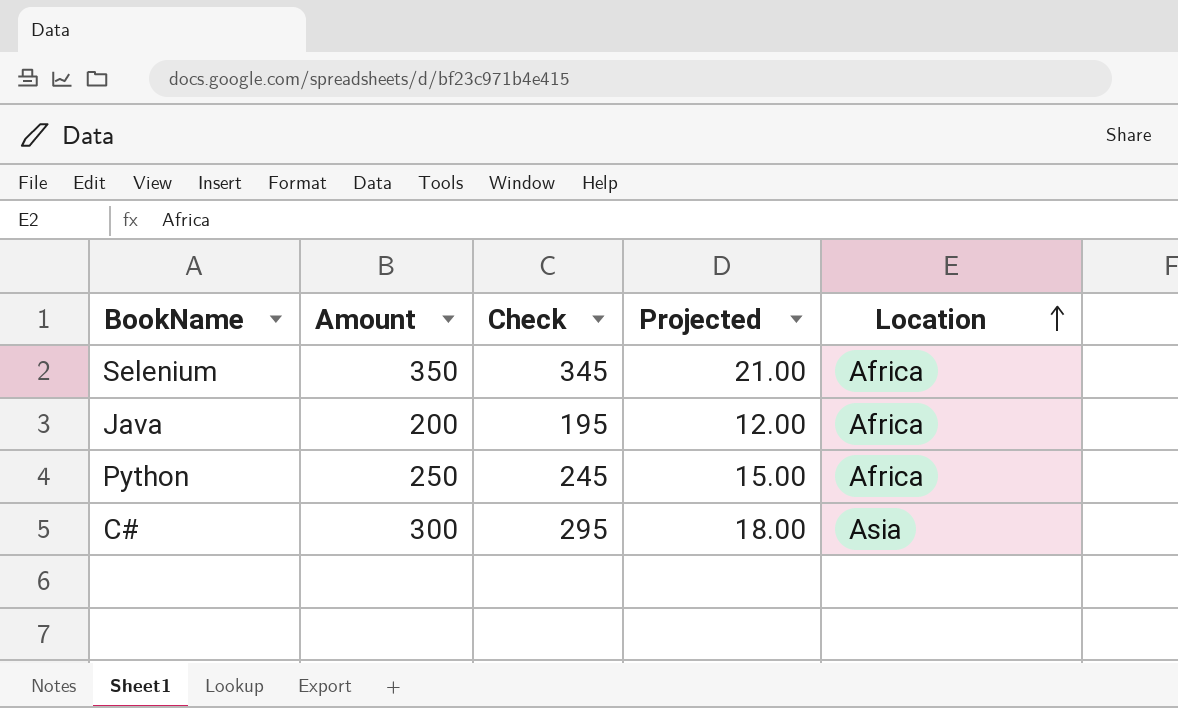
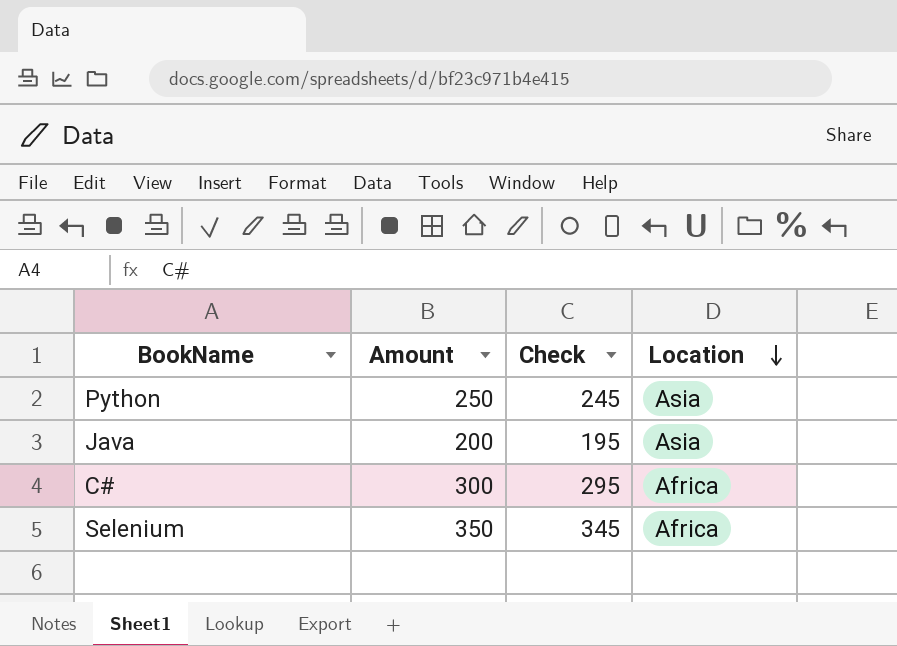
row order: Location ascending -> Location descending
column Projected | formula: [Amount] * 0.06 -> none
Python | Location: Africa -> Asia
Java | Location: Africa -> Asia
C# | Location: Asia -> Africa

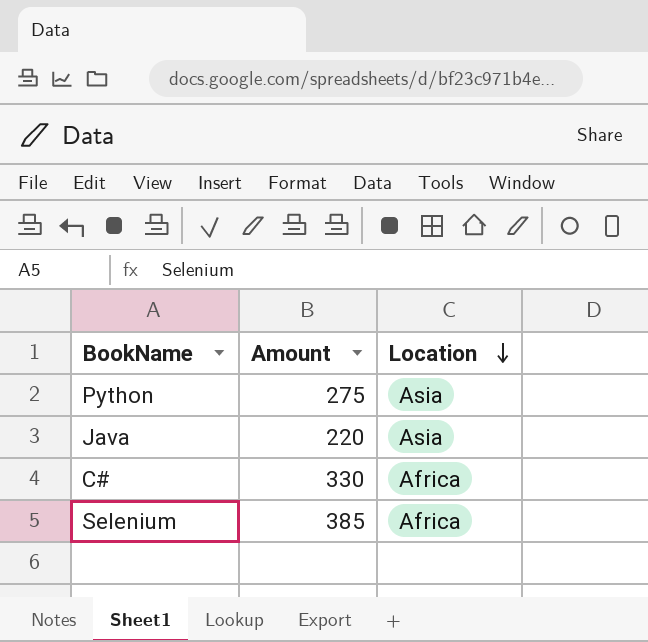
column Check | formula: [Amount] - 5 -> none
Python | Amount: 250 -> 275
Java | Amount: 200 -> 220
C# | Amount: 300 -> 330
Selenium | Amount: 350 -> 385

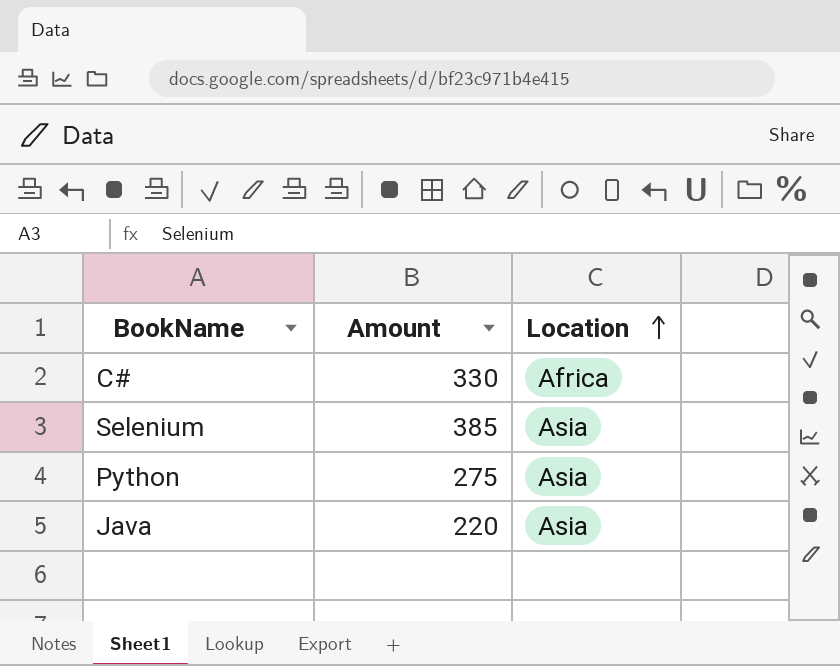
row order: Location descending -> Location ascending
Selenium | Location: Africa -> Asia

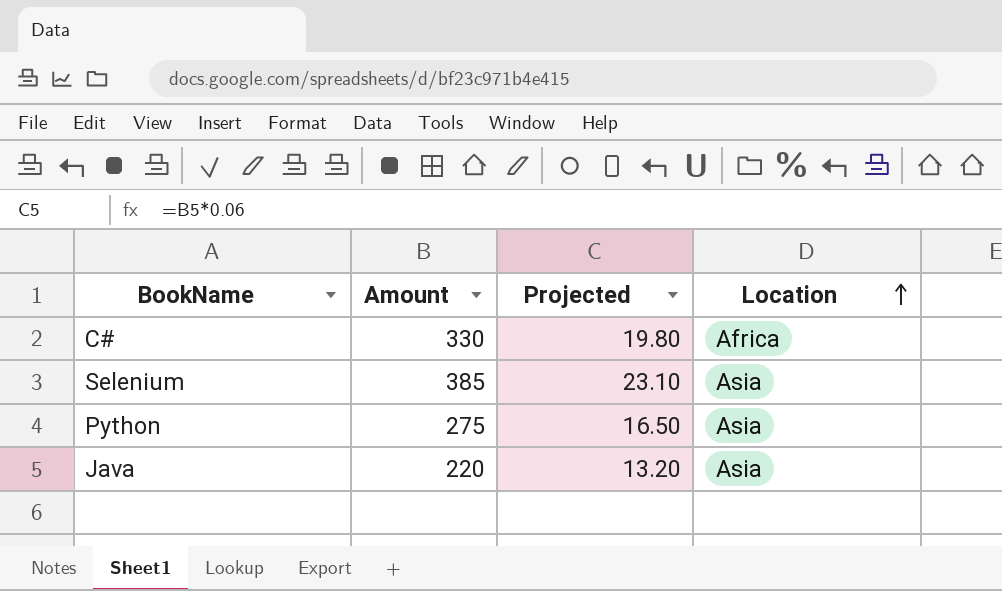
column Projected | formula: none -> [Amount] * 0.06

